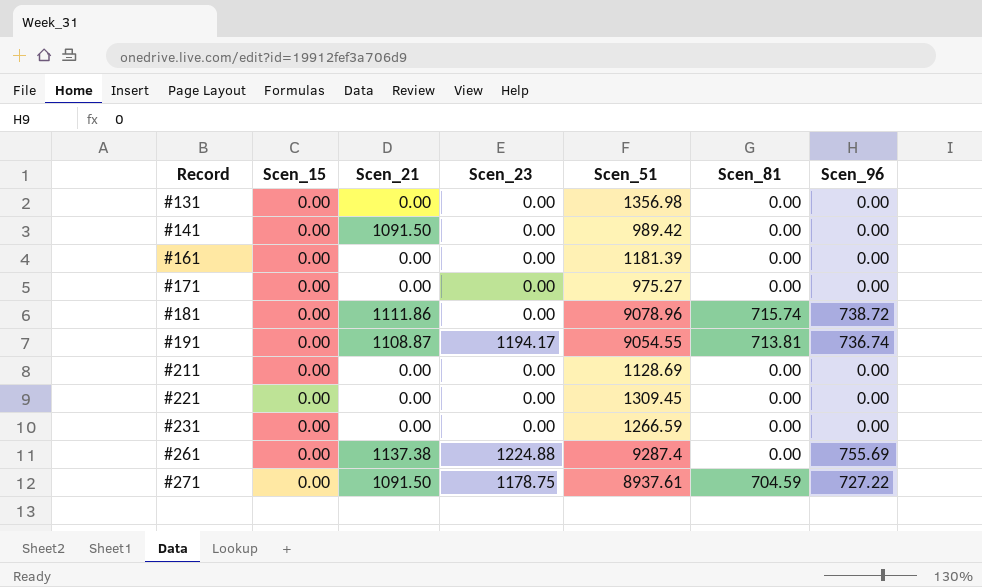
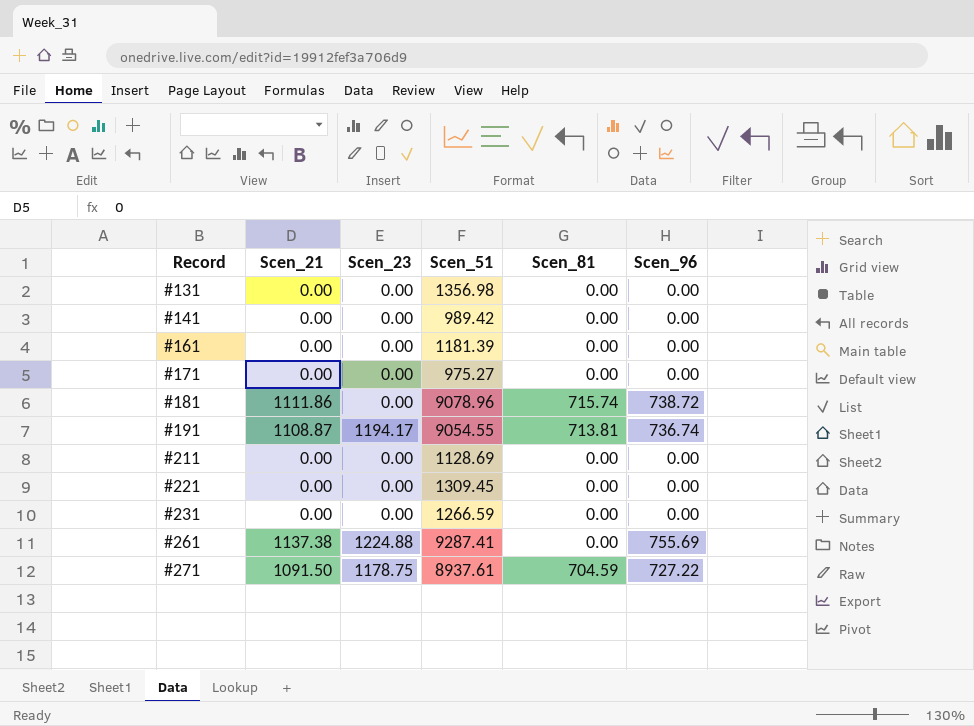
column Scen_15 | position: 2 -> none
#141 | Scen_21: 1091.50 -> 0.00
#261 | Scen_51: 9287.4 -> 9287.41

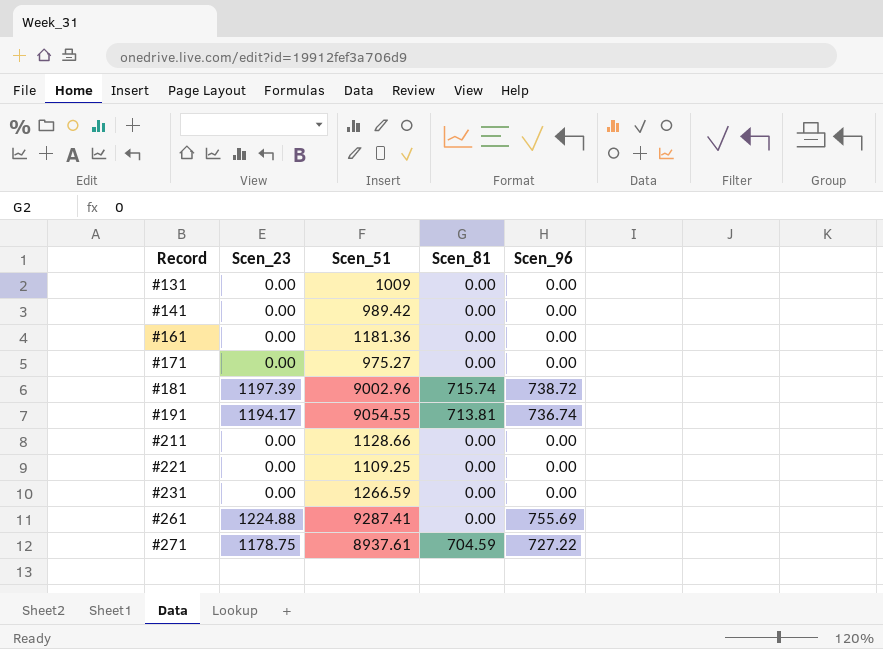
column Scen_21 | position: 2 -> none
#131 | Scen_51: 1356.98 -> 1009
#161 | Scen_51: 1181.39 -> 1181.36
#181 | Scen_23: 0.00 -> 1197.39
#181 | Scen_51: 9078.96 -> 9002.96
#211 | Scen_51: 1128.69 -> 1128.66
#221 | Scen_51: 1309.45 -> 1109.25

